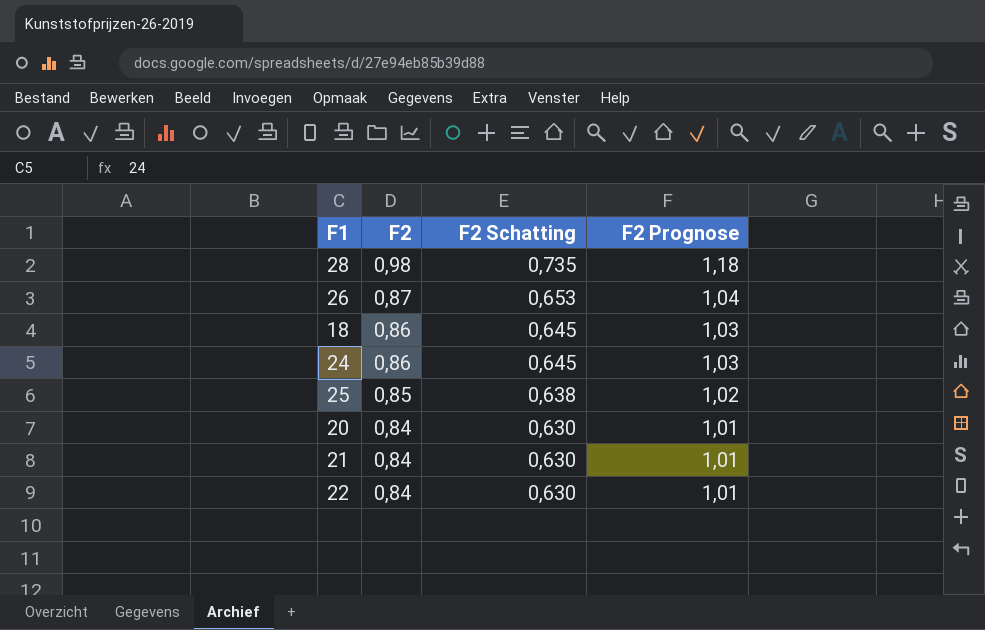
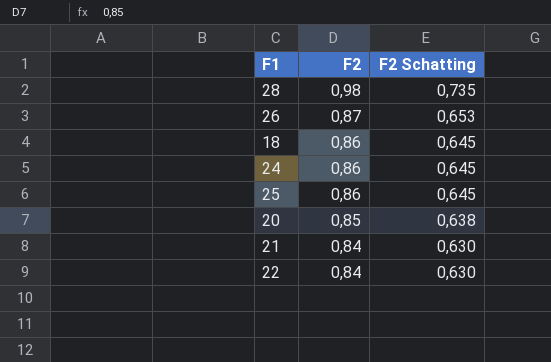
column F2 Prognose | formula: [F2] * 1,2 -> none
25 | F2: 0,85 -> 0,86
25 | F2 Schatting: 0,638 -> 0,645
20 | F2: 0,84 -> 0,85
20 | F2 Schatting: 0,630 -> 0,638

